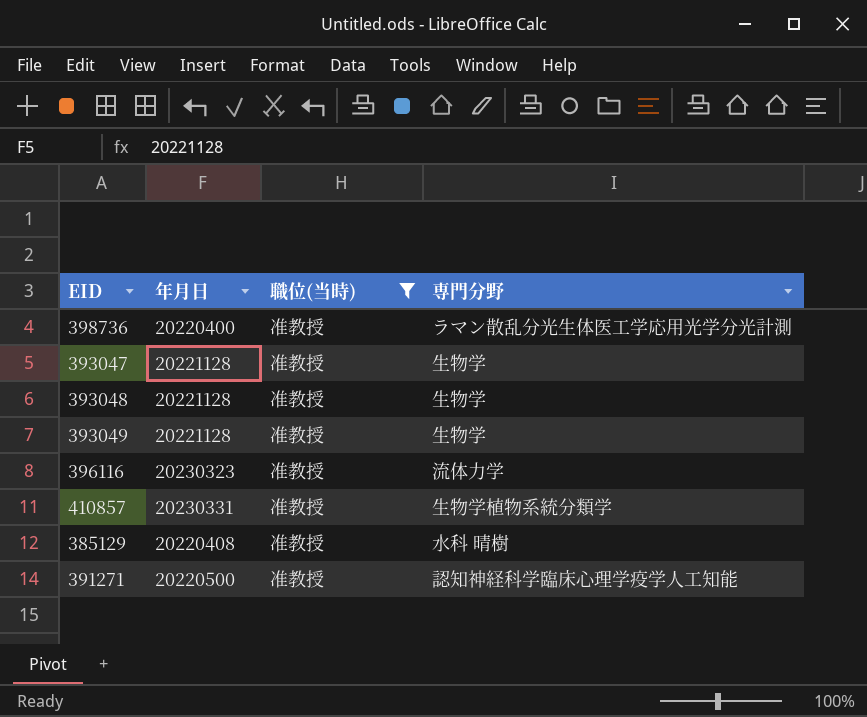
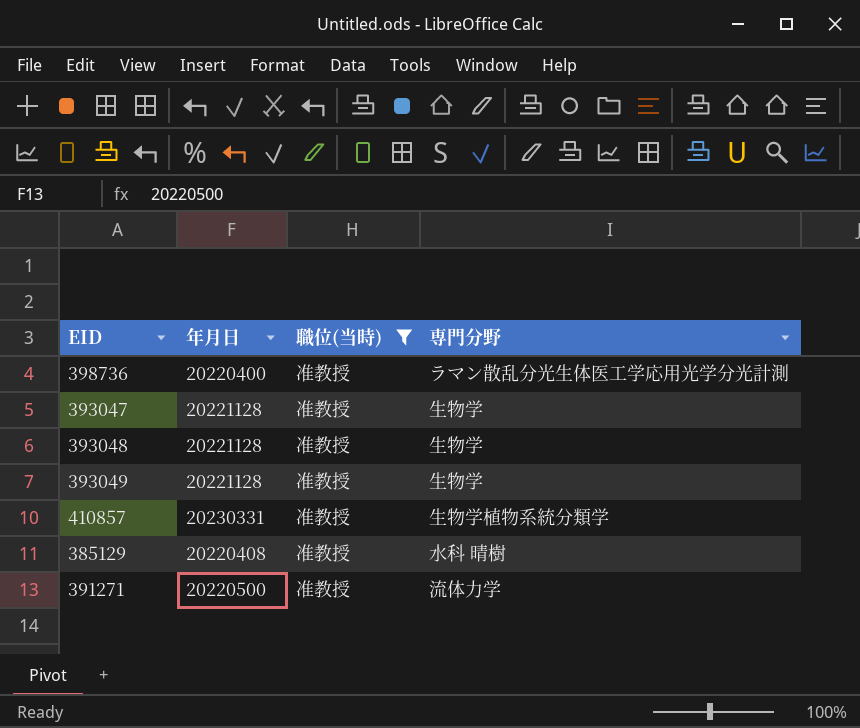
row 396116: 20230323 | 准教授 | 流体力学 -> none
391271 | 専門分野: 認知神経科学臨床心理学疫学人工知能 -> 流体力学

